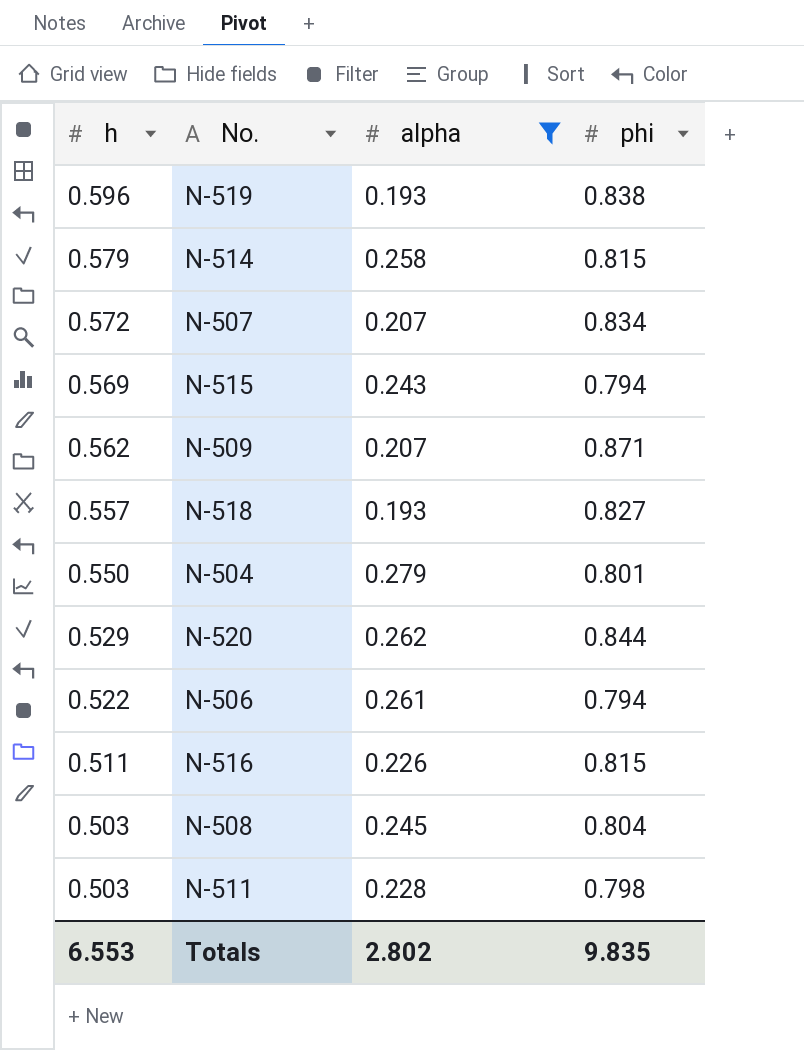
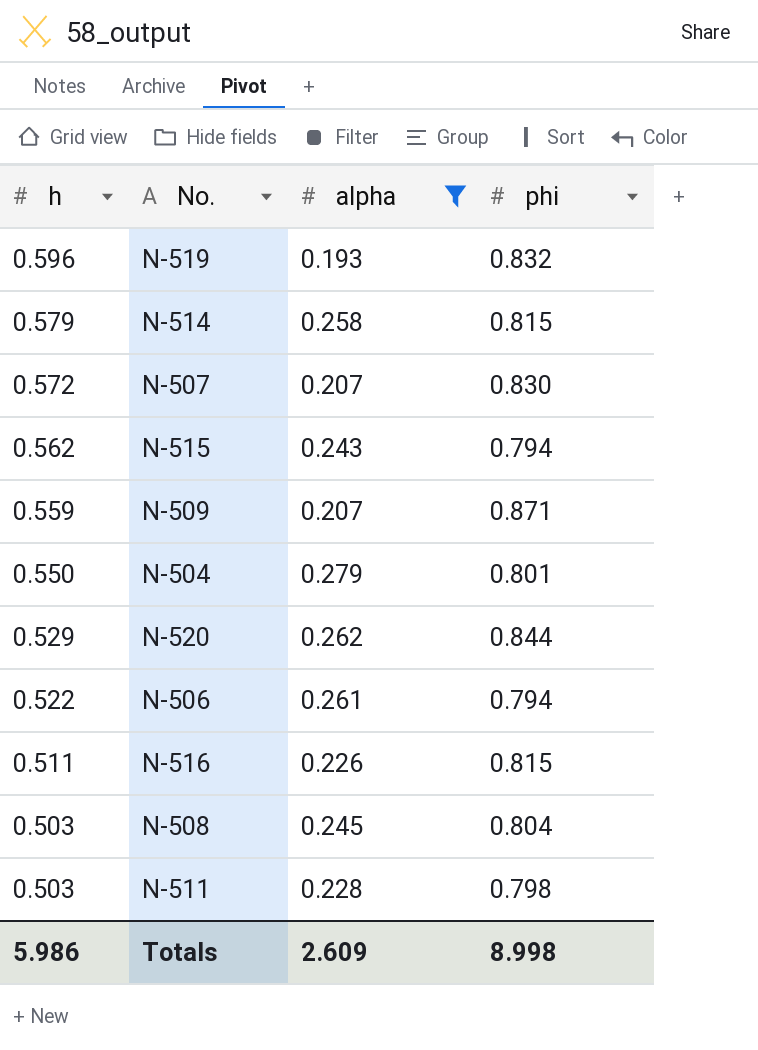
row N-518: 0.557 | 0.193 | 0.827 -> none
N-519 | phi: 0.838 -> 0.832
N-507 | phi: 0.834 -> 0.830
N-515 | h: 0.569 -> 0.562
N-509 | h: 0.562 -> 0.559
Totals | h: 6.553 -> 5.986
Totals | alpha: 2.802 -> 2.609
Totals | phi: 9.835 -> 8.998

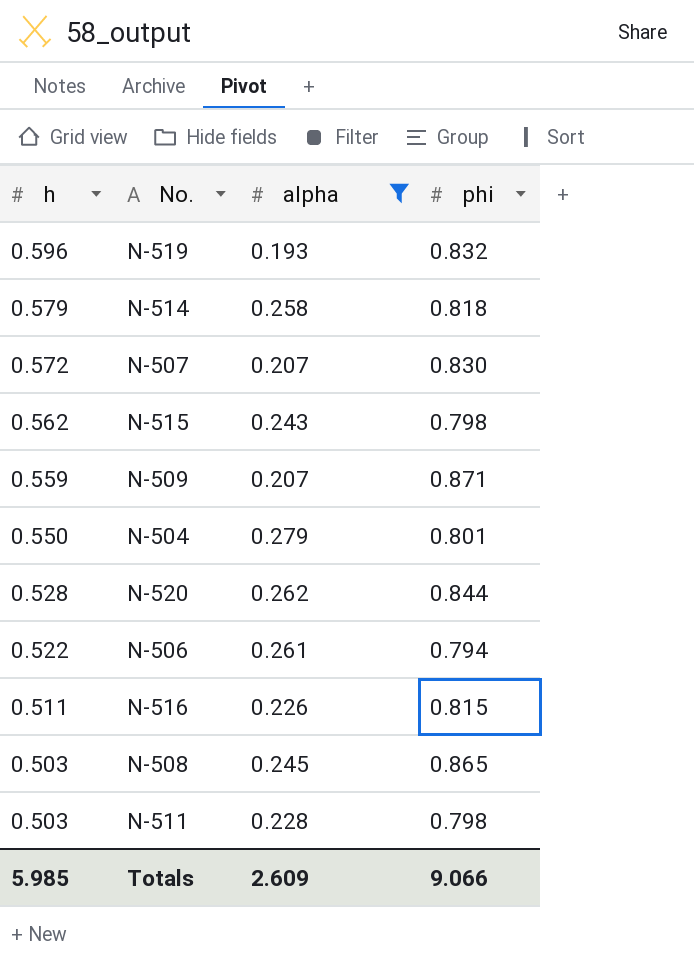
N-514 | phi: 0.815 -> 0.818
N-515 | phi: 0.794 -> 0.798
N-520 | h: 0.529 -> 0.528
N-508 | phi: 0.804 -> 0.865
Totals | h: 5.986 -> 5.985
Totals | phi: 8.998 -> 9.066

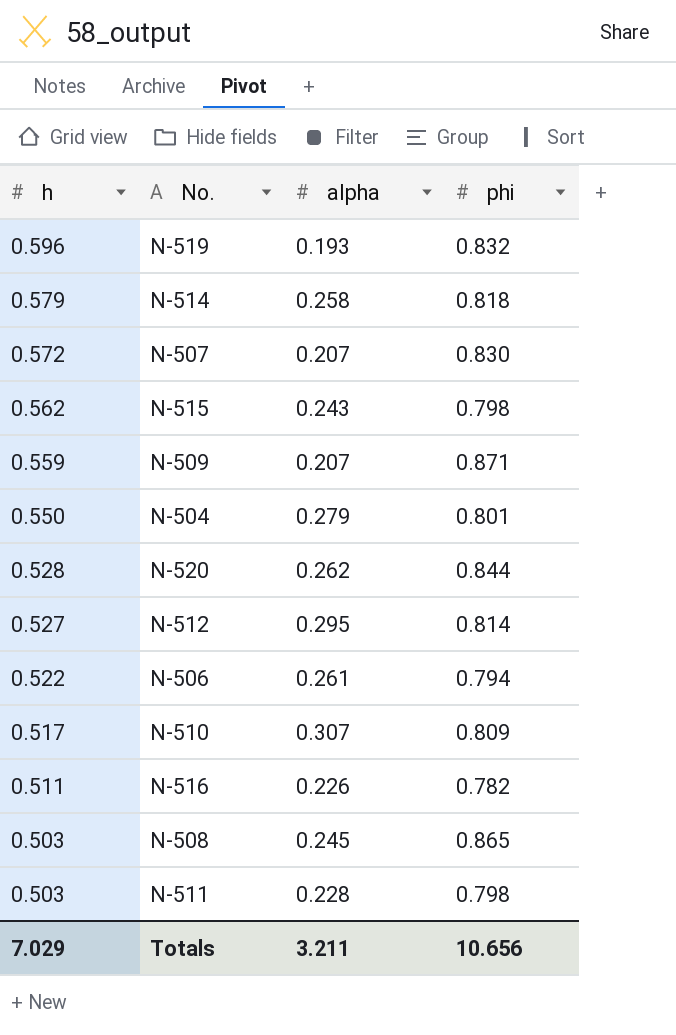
filter: alpha <= 0.279 -> none
N-516 | phi: 0.815 -> 0.782
Totals | h: 5.985 -> 7.029
Totals | alpha: 2.609 -> 3.211
Totals | phi: 9.066 -> 10.656

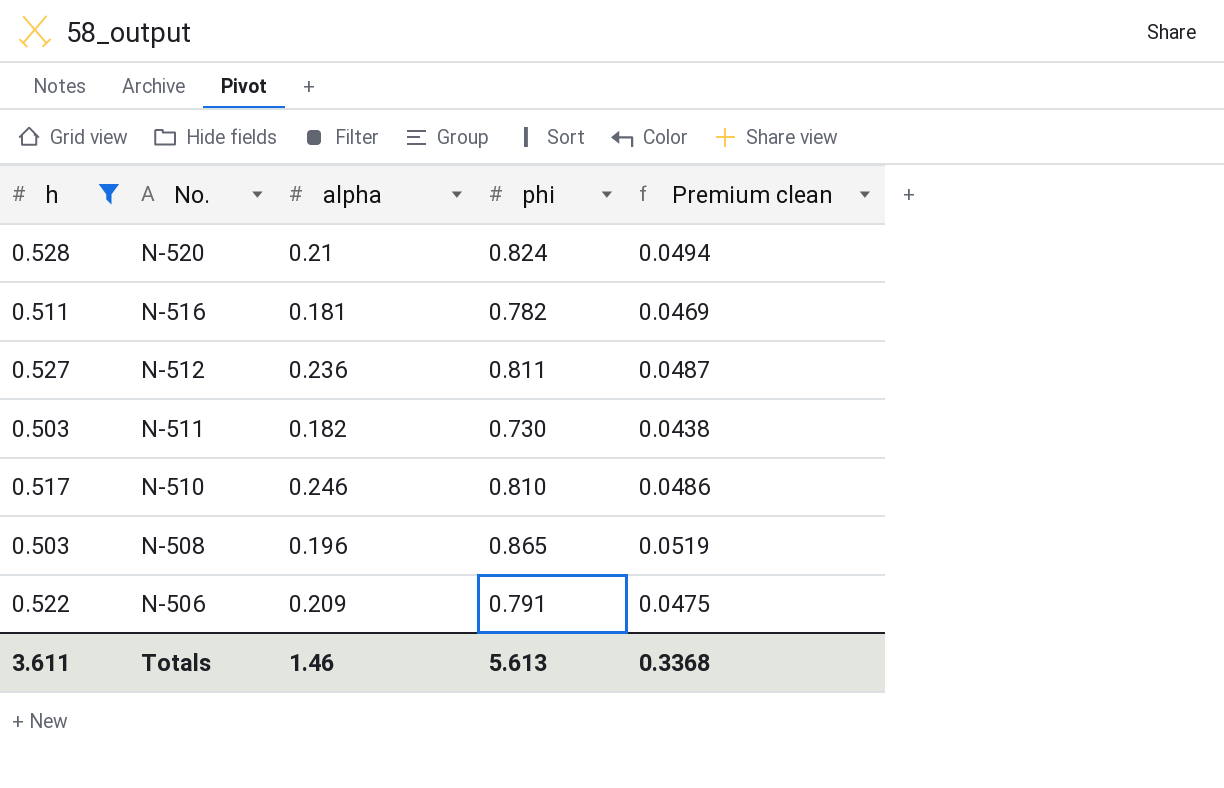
filter: none -> h <= 0.528
row order: h descending -> No. descending
column Premium clean | formula: none -> [phi] * 0.06
N-520 | alpha: 0.262 -> 0.21
N-520 | phi: 0.844 -> 0.824
N-516 | alpha: 0.226 -> 0.181
N-512 | alpha: 0.295 -> 0.236
N-512 | phi: 0.814 -> 0.811
N-511 | alpha: 0.228 -> 0.182
N-511 | phi: 0.798 -> 0.730
N-510 | alpha: 0.307 -> 0.246
N-510 | phi: 0.809 -> 0.810
N-508 | alpha: 0.245 -> 0.196
N-506 | alpha: 0.261 -> 0.209
N-506 | phi: 0.794 -> 0.791
Totals | h: 7.029 -> 3.611
Totals | alpha: 3.211 -> 1.46
Totals | phi: 10.656 -> 5.613

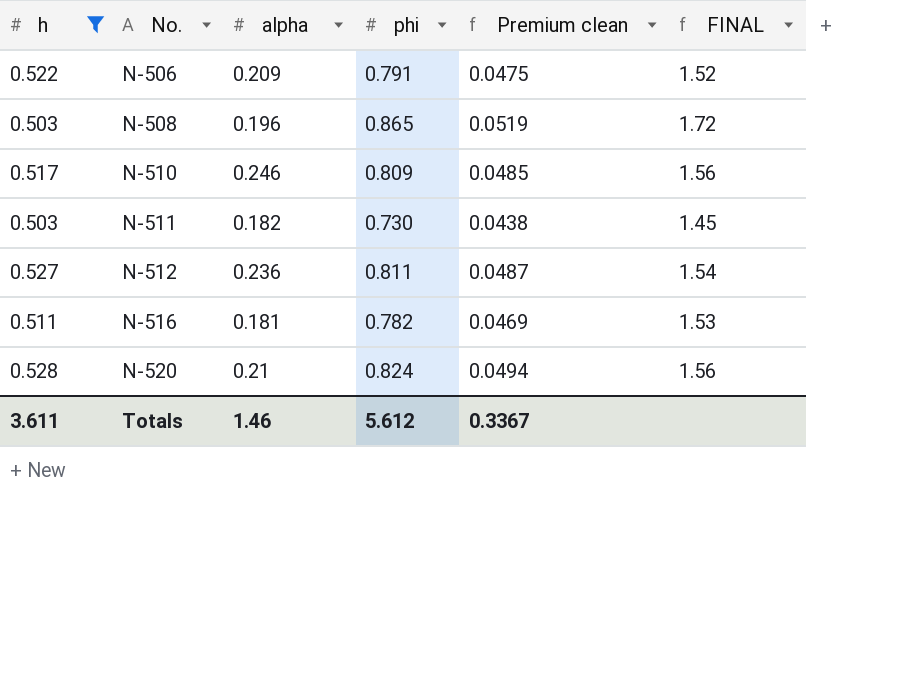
row order: No. descending -> No. ascending
column FINAL | formula: none -> [phi] / [h]
N-510 | phi: 0.810 -> 0.809
N-510 | Premium clean: 0.0486 -> 0.0485
Totals | phi: 5.613 -> 5.612
Totals | Premium clean: 0.3368 -> 0.3367

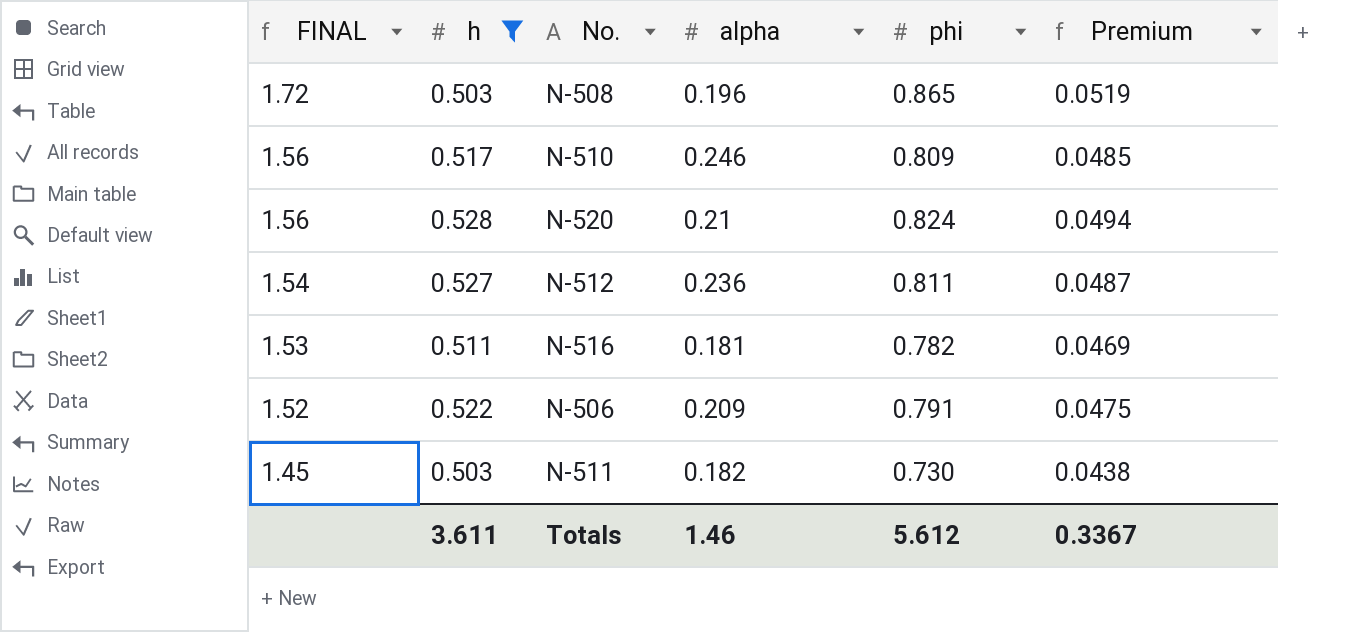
row order: No. ascending -> FINAL descending
column FINAL | position: 6 -> 1
column name: Premium clean -> Premium

